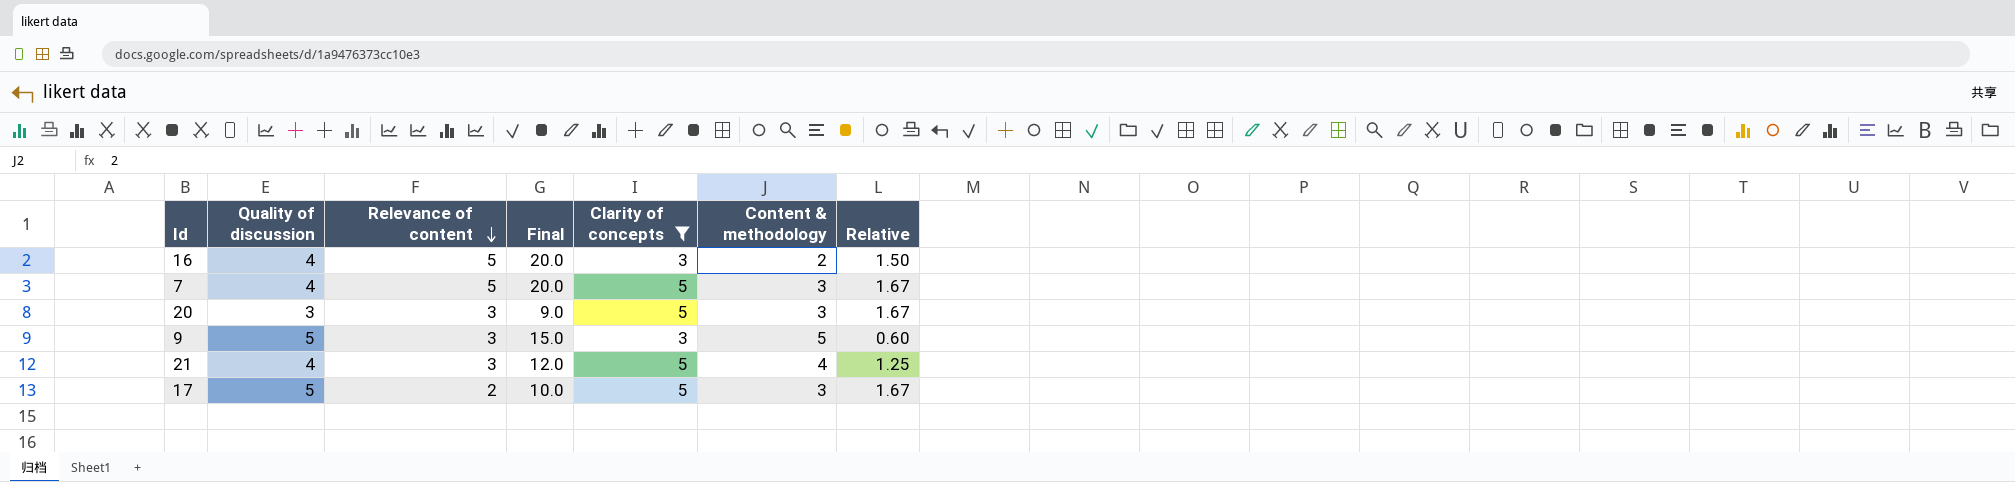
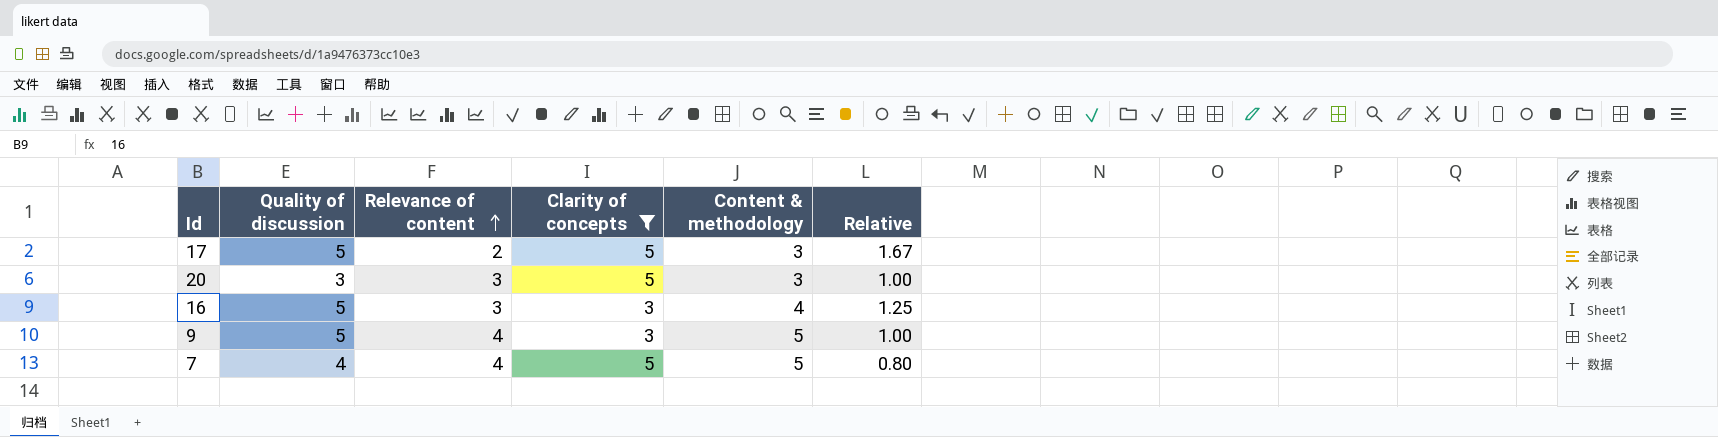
row order: Relevance of content descending -> Relevance of content ascending
column Final | formula: [Quality of discussion] * [Relevance of content] -> none
column Relative | formula: [Clarity of concepts] / [Content & methodology] -> [Quality of discussion] / [Content & methodology]
row 21: 4 | 3 | 12.0 | 5 | 4 | 1.25 -> none
16 | Quality of discussion: 4 -> 5
16 | Relevance of content: 5 -> 3
16 | Content & methodology: 2 -> 4
9 | Relevance of content: 3 -> 4
7 | Relevance of content: 5 -> 4
7 | Content & methodology: 3 -> 5

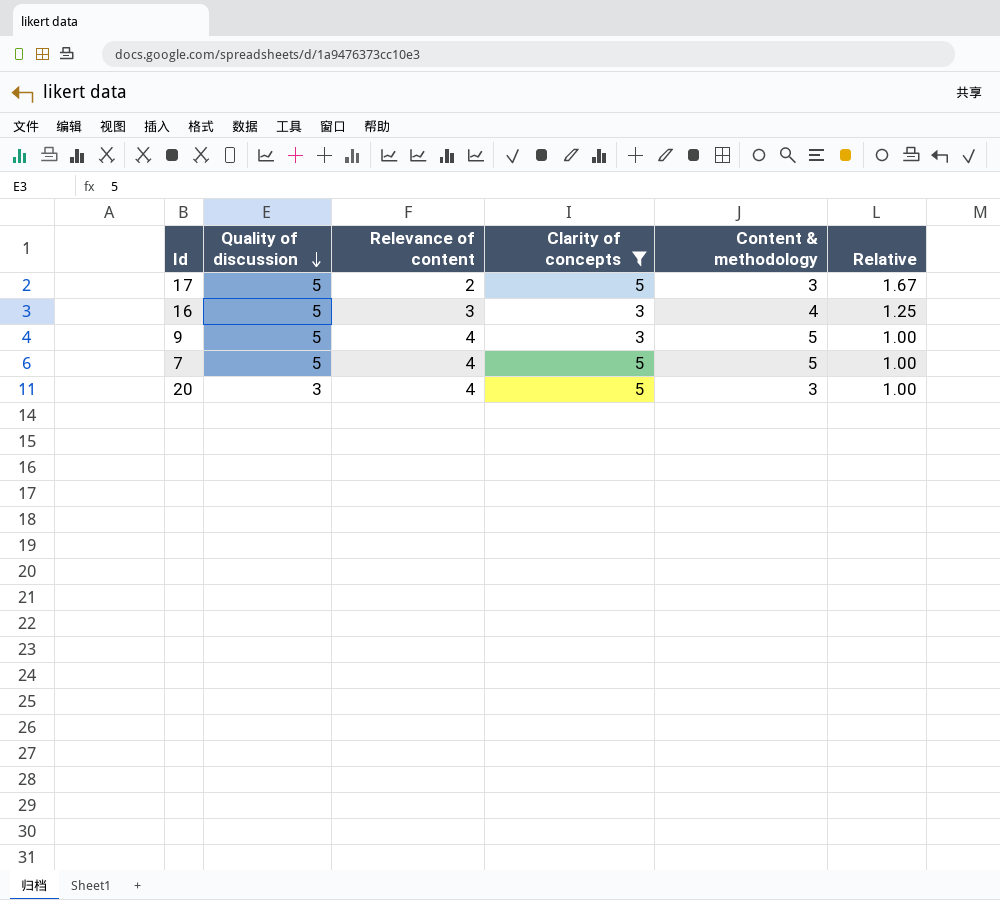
row order: Relevance of content ascending -> Quality of discussion descending
7 | Quality of discussion: 4 -> 5
7 | Relative: 0.80 -> 1.00
20 | Relevance of content: 3 -> 4

